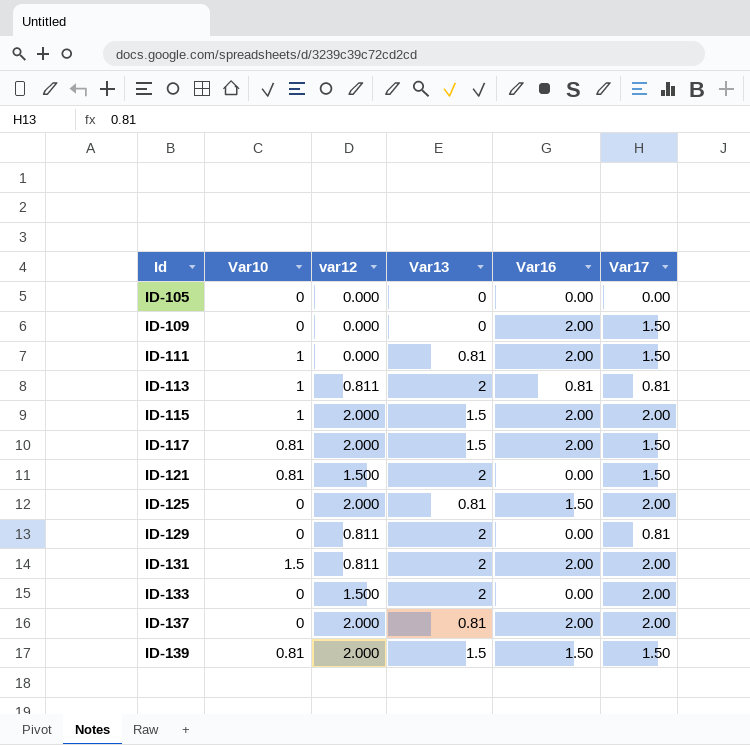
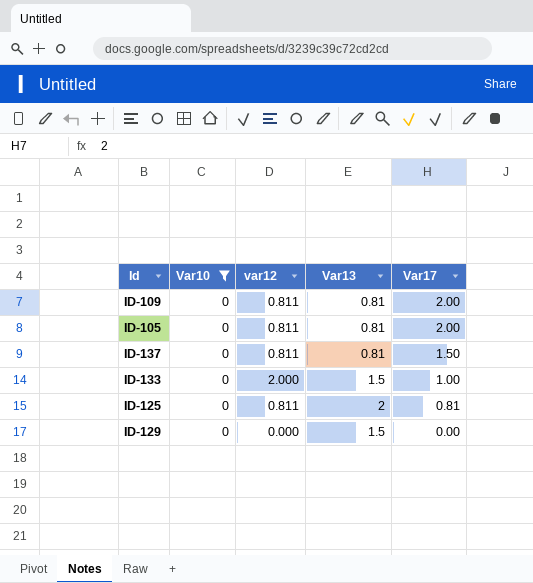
filter: none -> Var10 = 0
row order: Id ascending -> Var17 descending
column Var16 | position: 5 -> none
ID-109 | var12: 0.000 -> 0.811
ID-109 | Var13: 0 -> 0.81
ID-109 | Var17: 1.50 -> 2.00
ID-105 | var12: 0.000 -> 0.811
ID-105 | Var13: 0 -> 0.81
ID-105 | Var17: 0.00 -> 2.00
ID-137 | var12: 2.000 -> 0.811
ID-137 | Var17: 2.00 -> 1.50
ID-133 | var12: 1.500 -> 2.000
ID-133 | Var13: 2 -> 1.5
ID-133 | Var17: 2.00 -> 1.00
ID-125 | var12: 2.000 -> 0.811
ID-125 | Var13: 0.81 -> 2
ID-125 | Var17: 2.00 -> 0.81
ID-129 | var12: 0.811 -> 0.000
ID-129 | Var13: 2 -> 1.5
ID-129 | Var17: 0.81 -> 0.00

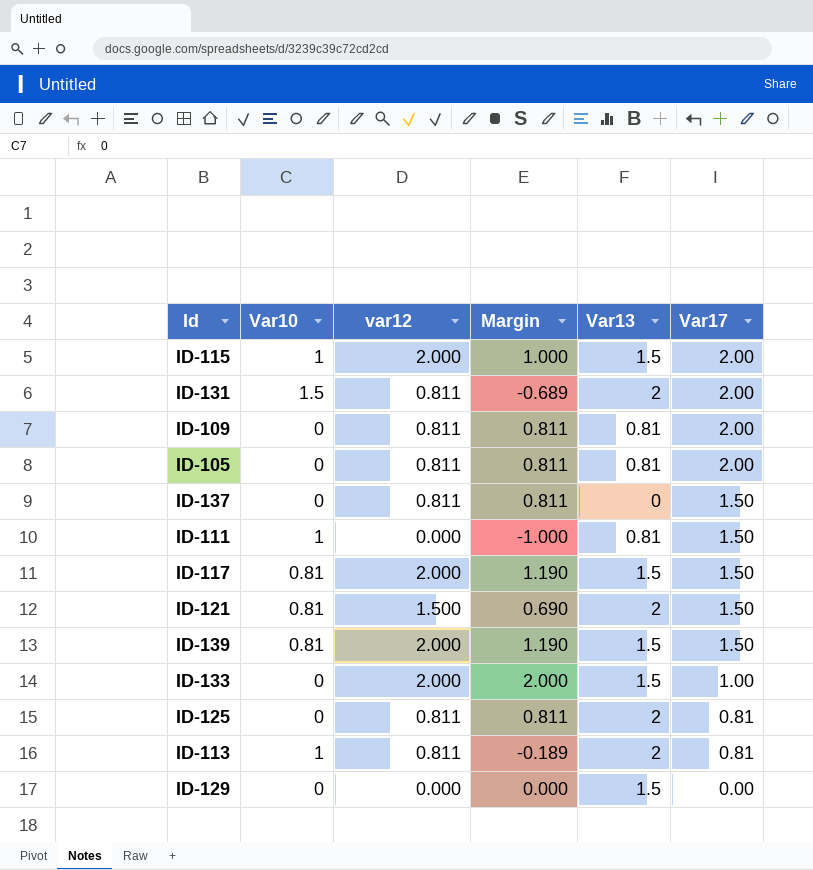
filter: Var10 = 0 -> none
column Margin | formula: none -> [var12] - [Var10]
ID-137 | Var13: 0.81 -> 0

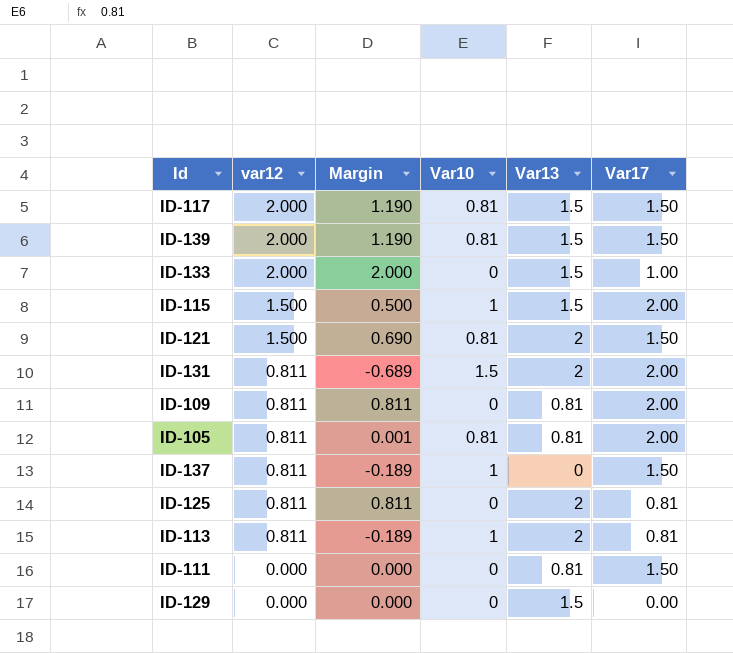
row order: Var17 descending -> var12 descending
column Var10 | position: 2 -> 4
ID-115 | var12: 2.000 -> 1.500
ID-115 | Margin: 1.000 -> 0.500
ID-105 | Margin: 0.811 -> 0.001
ID-105 | Var10: 0 -> 0.81
ID-137 | Margin: 0.811 -> -0.189
ID-137 | Var10: 0 -> 1
ID-111 | Margin: -1.000 -> 0.000
ID-111 | Var10: 1 -> 0

